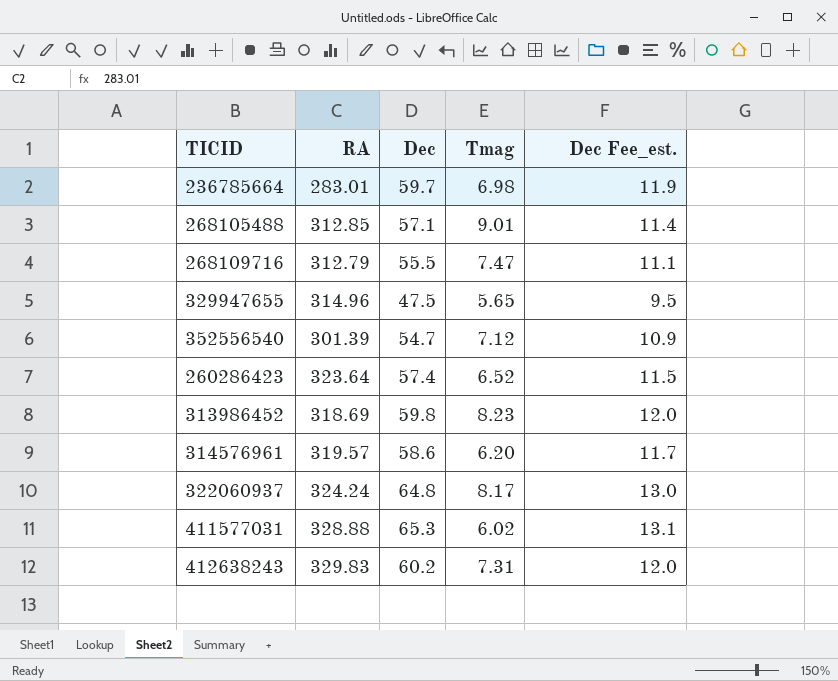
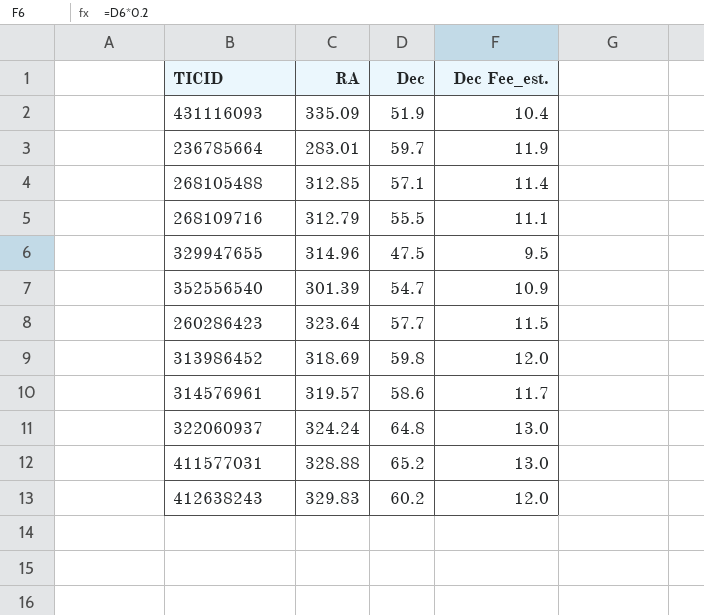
column Tmag | position: 4 -> none
row 431116093: none -> 335.09 | 51.9 | 10.4
260286423 | Dec: 57.4 -> 57.7
411577031 | Dec: 65.3 -> 65.2
411577031 | Dec Fee_est.: 13.1 -> 13.0

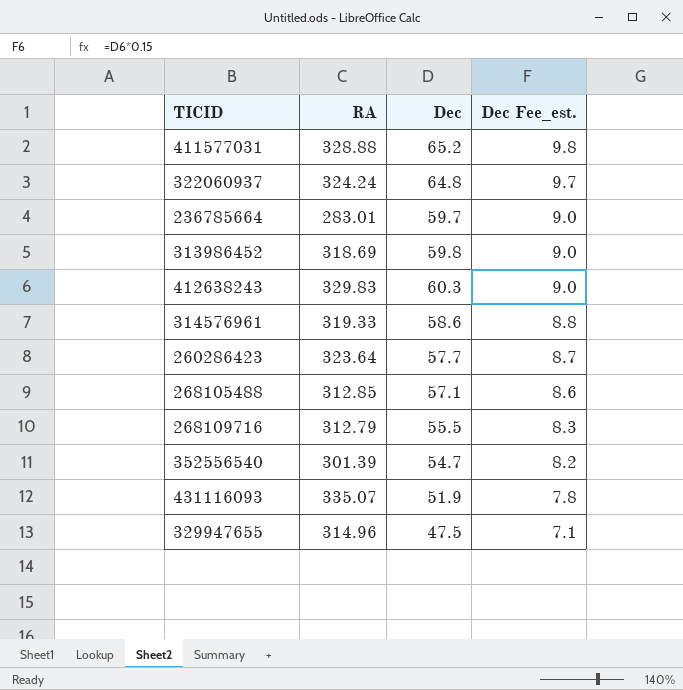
row order: none -> Dec Fee_est. descending
column Dec Fee_est. | formula: [Dec] * 0.2 -> [Dec] * 0.15
412638243 | Dec: 60.2 -> 60.3
314576961 | RA: 319.57 -> 319.33
431116093 | RA: 335.09 -> 335.07

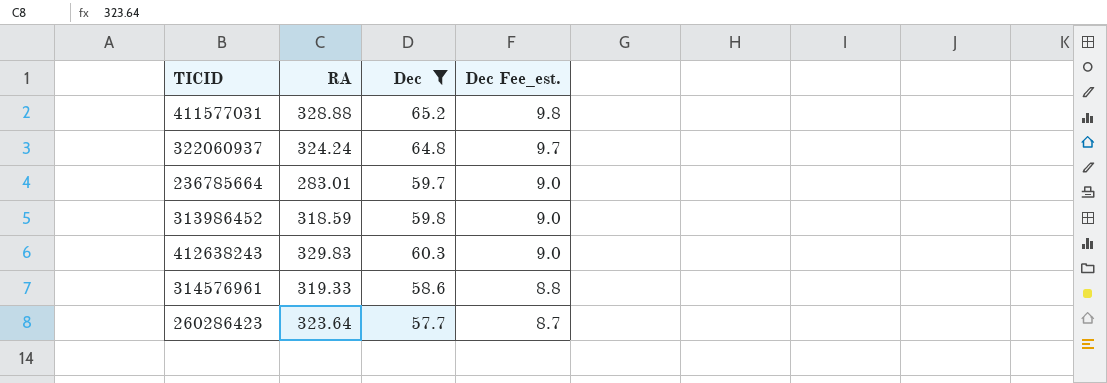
filter: none -> Dec >= 57.7
313986452 | RA: 318.69 -> 318.59

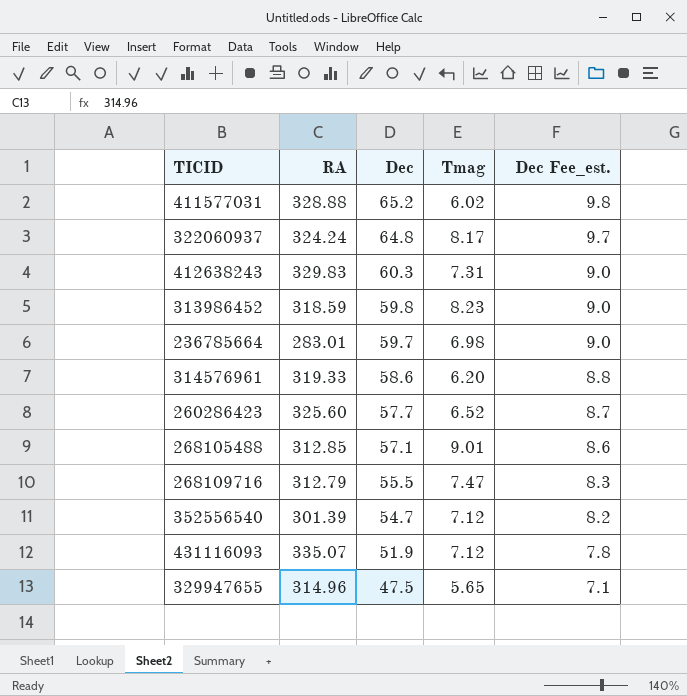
filter: Dec >= 57.7 -> none
row order: Dec Fee_est. descending -> Dec descending
column Tmag | position: none -> 4
260286423 | RA: 323.64 -> 325.60

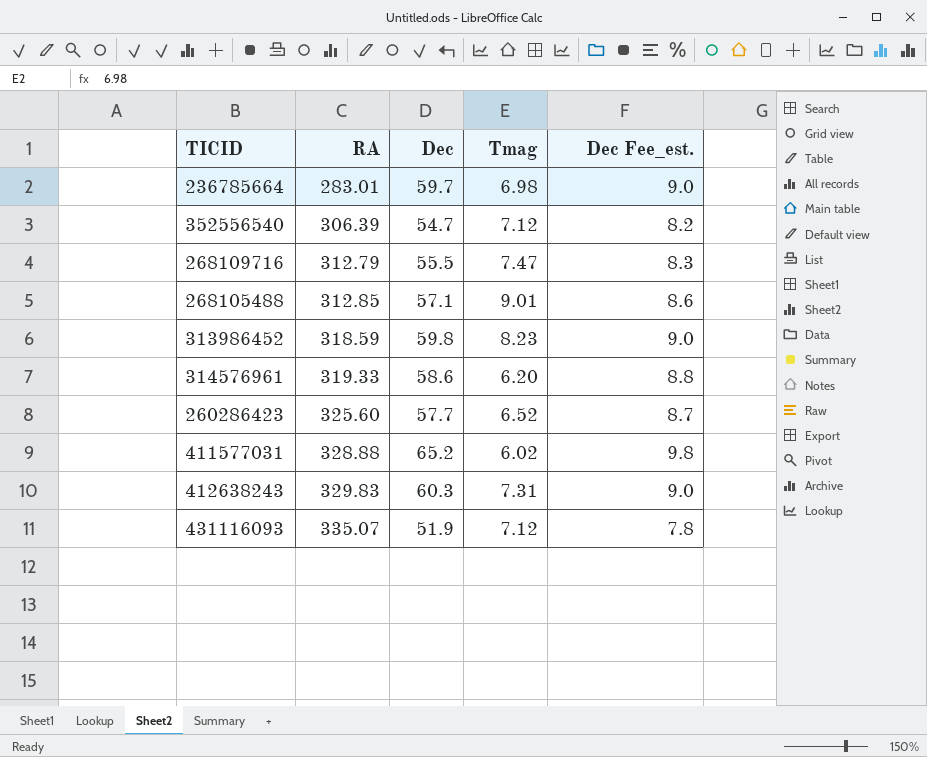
row order: Dec descending -> RA ascending
row 322060937: 324.24 | 64.8 | 8.17 | 9.7 -> none
row 329947655: 314.96 | 47.5 | 5.65 | 7.1 -> none
352556540 | RA: 301.39 -> 306.39

